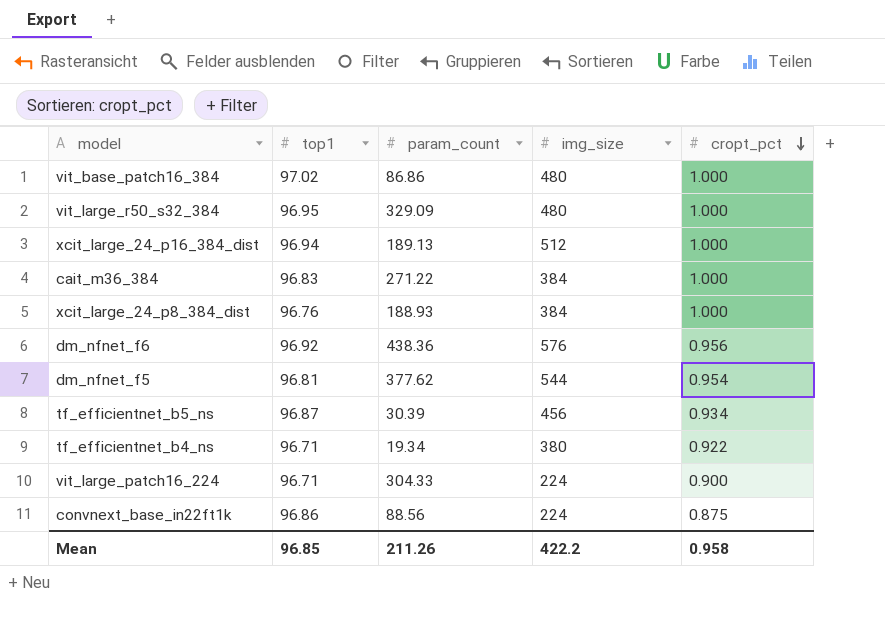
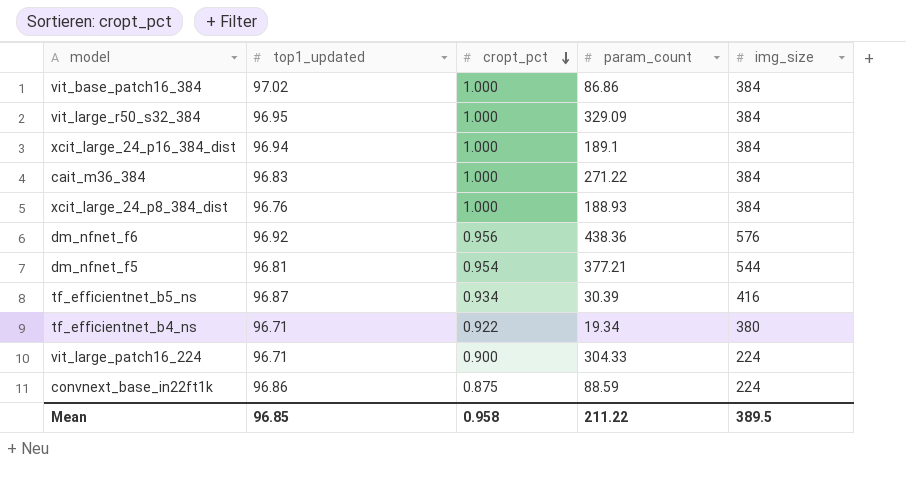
column name: top1 -> top1_updated
column cropt_pct | position: 5 -> 3
vit_base_patch16_384 | img_size: 480 -> 384
vit_large_r50_s32_384 | img_size: 480 -> 384
xcit_large_24_p16_384_dist | param_count: 189.13 -> 189.1
xcit_large_24_p16_384_dist | img_size: 512 -> 384
dm_nfnet_f5 | param_count: 377.62 -> 377.21
tf_efficientnet_b5_ns | img_size: 456 -> 416
convnext_base_in22ft1k | param_count: 88.56 -> 88.59
Mean | param_count: 211.26 -> 211.22
Mean | img_size: 422.2 -> 389.5

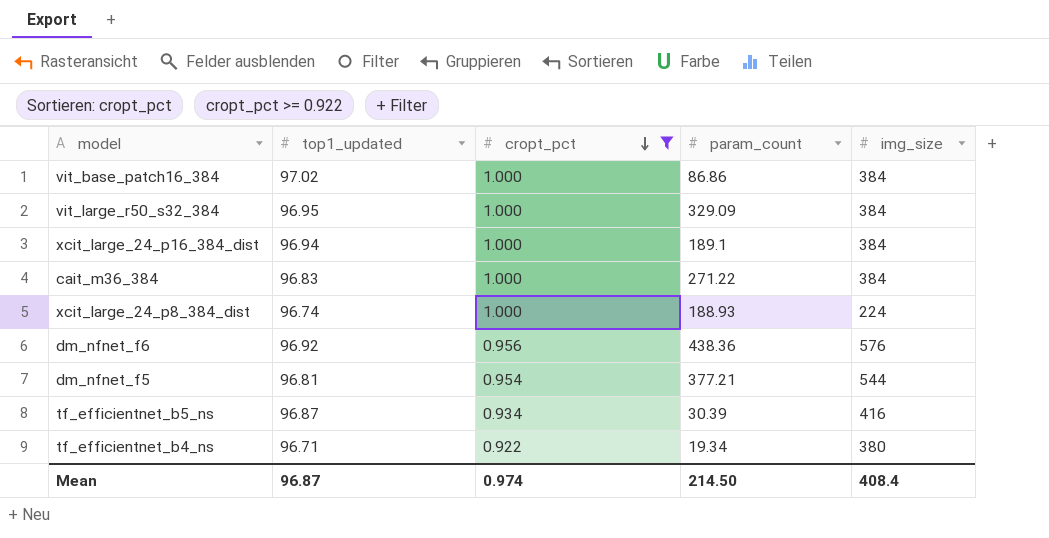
filter: none -> cropt_pct >= 0.922
xcit_large_24_p8_384_dist | top1_updated: 96.76 -> 96.74
xcit_large_24_p8_384_dist | img_size: 384 -> 224
Mean | top1_updated: 96.85 -> 96.87
Mean | cropt_pct: 0.958 -> 0.974
Mean | param_count: 211.22 -> 214.50
Mean | img_size: 389.5 -> 408.4

